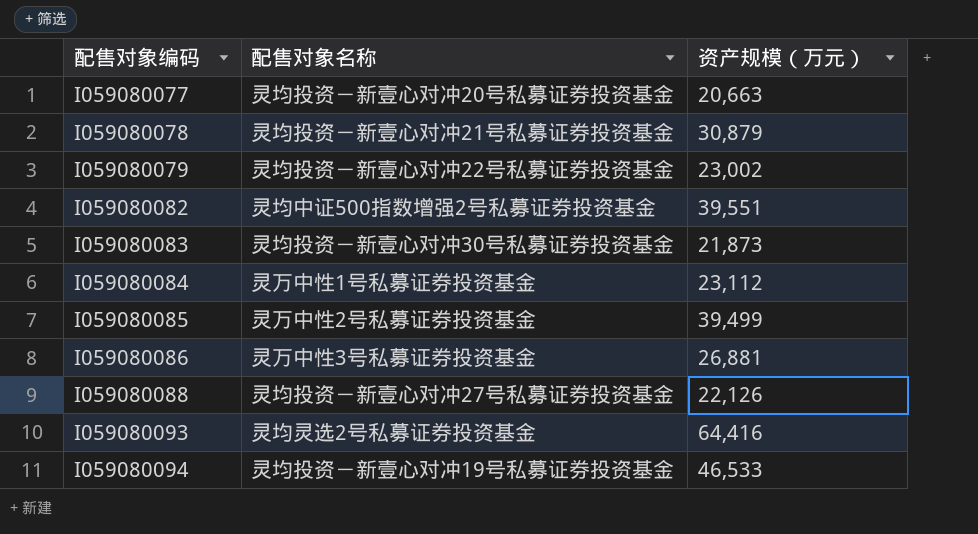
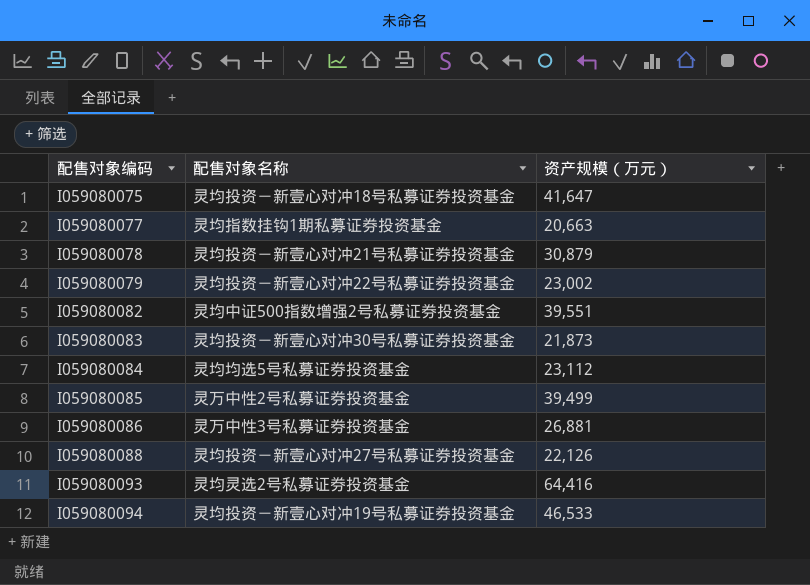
row I059080075: none -> 灵均投资－新壹心对冲18号私募证券投资基金 | 41,647
I059080077 | 配售对象名称: 灵均投资－新壹心对冲20号私募证券投资基金 -> 灵均指数挂钩1期私募证券投资基金
I059080084 | 配售对象名称: 灵万中性1号私募证券投资基金 -> 灵均均选5号私募证券投资基金

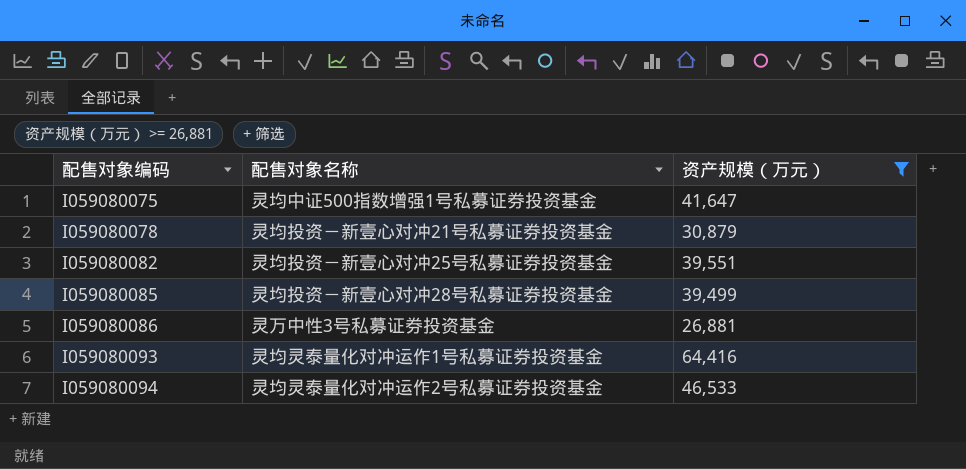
filter: none -> 资产规模（万元） >= 26,881
I059080075 | 配售对象名称: 灵均投资－新壹心对冲18号私募证券投资基金 -> 灵均中证500指数增强1号私募证券投资基金
I059080082 | 配售对象名称: 灵均中证500指数增强2号私募证券投资基金 -> 灵均投资－新壹心对冲25号私募证券投资基金
I059080085 | 配售对象名称: 灵万中性2号私募证券投资基金 -> 灵均投资－新壹心对冲28号私募证券投资基金
I059080093 | 配售对象名称: 灵均灵选2号私募证券投资基金 -> 灵均灵泰量化对冲运作1号私募证券投资基金
I059080094 | 配售对象名称: 灵均投资－新壹心对冲19号私募证券投资基金 -> 灵均灵泰量化对冲运作2号私募证券投资基金

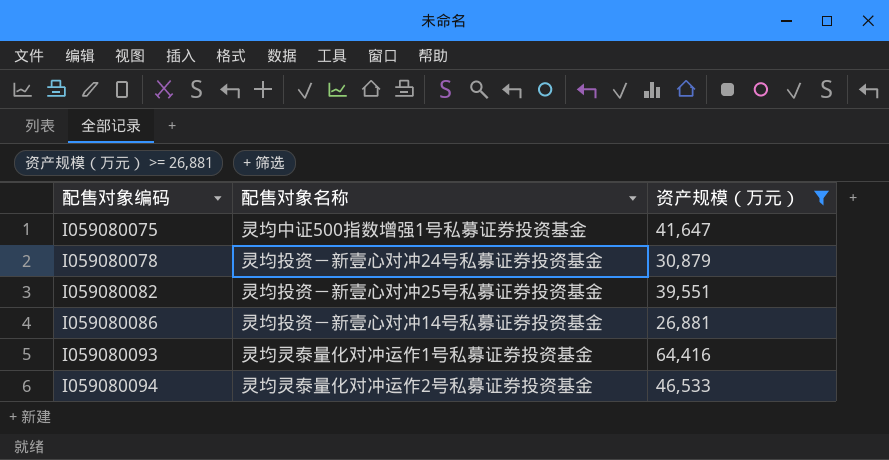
row I059080085: 灵均投资－新壹心对冲28号私募证券投资基金 | 39,499 -> none
I059080078 | 配售对象名称: 灵均投资－新壹心对冲21号私募证券投资基金 -> 灵均投资－新壹心对冲24号私募证券投资基金
I059080086 | 配售对象名称: 灵万中性3号私募证券投资基金 -> 灵均投资－新壹心对冲14号私募证券投资基金

